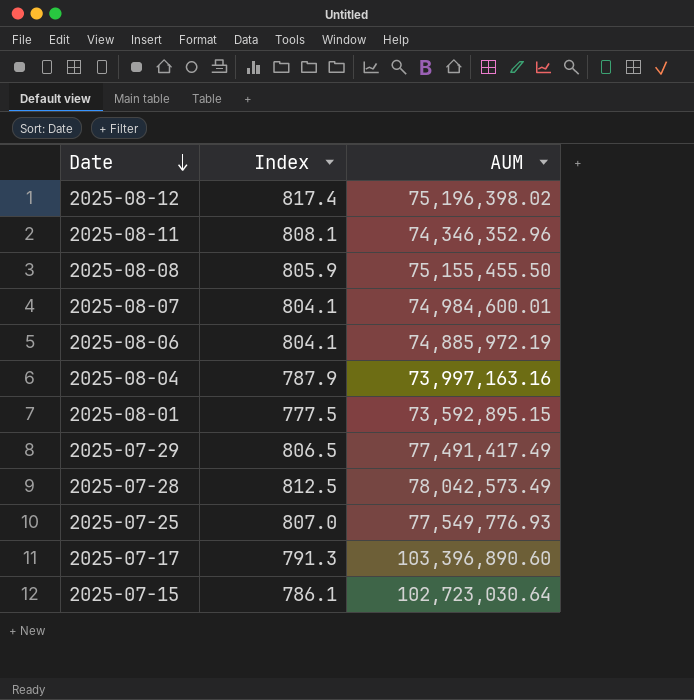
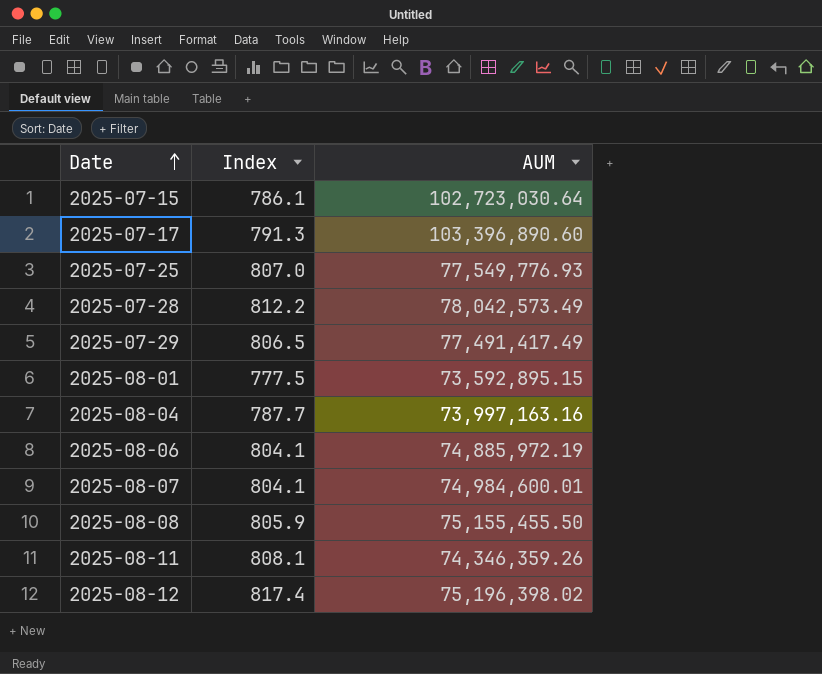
row order: Date descending -> Date ascending
2025-07-28 | Index: 812.5 -> 812.2
2025-08-04 | Index: 787.9 -> 787.7
2025-08-11 | AUM: 74,346,352.96 -> 74,346,359.26

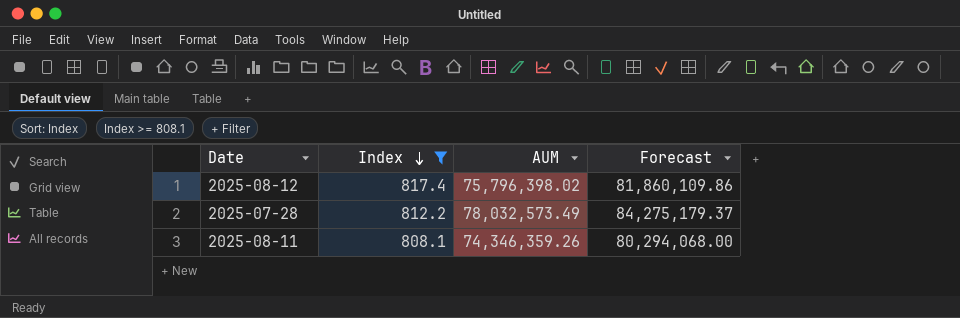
filter: none -> Index >= 808.1
row order: Date ascending -> Index descending
column Forecast | formula: none -> [AUM] * 1.08
2025-08-12 | AUM: 75,196,398.02 -> 75,796,398.02
2025-07-28 | AUM: 78,042,573.49 -> 78,032,573.49

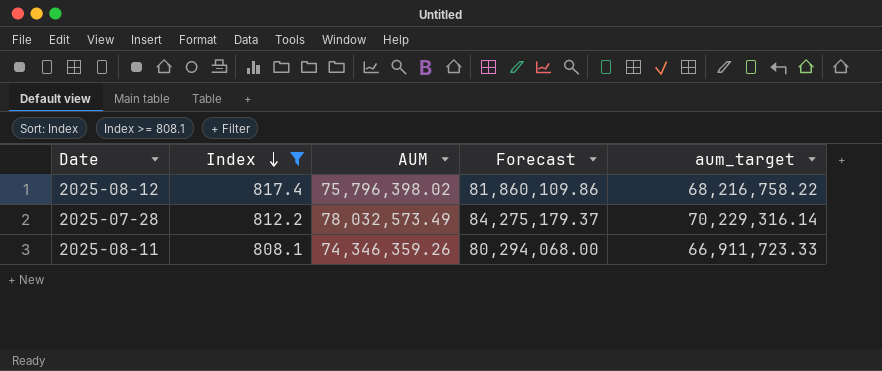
column aum_target | formula: none -> [AUM] * 0.9

